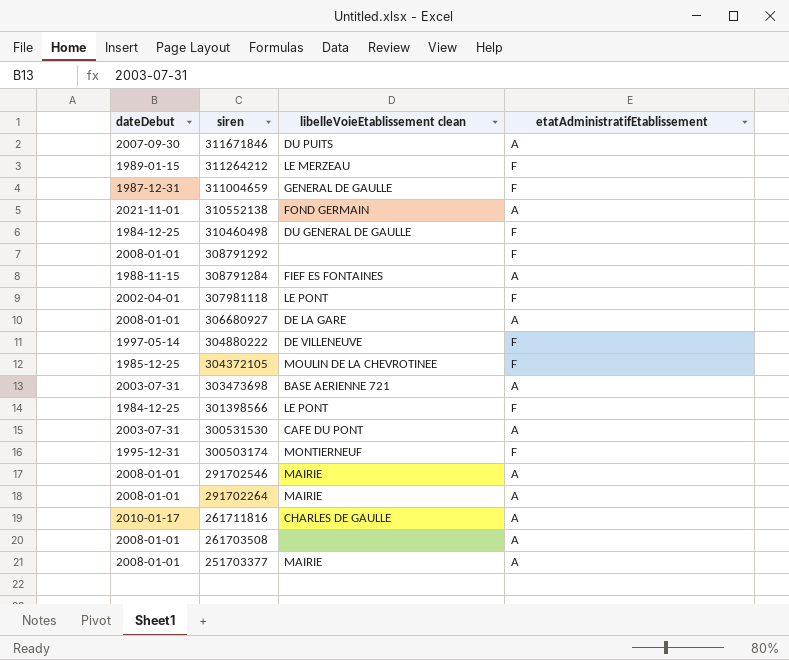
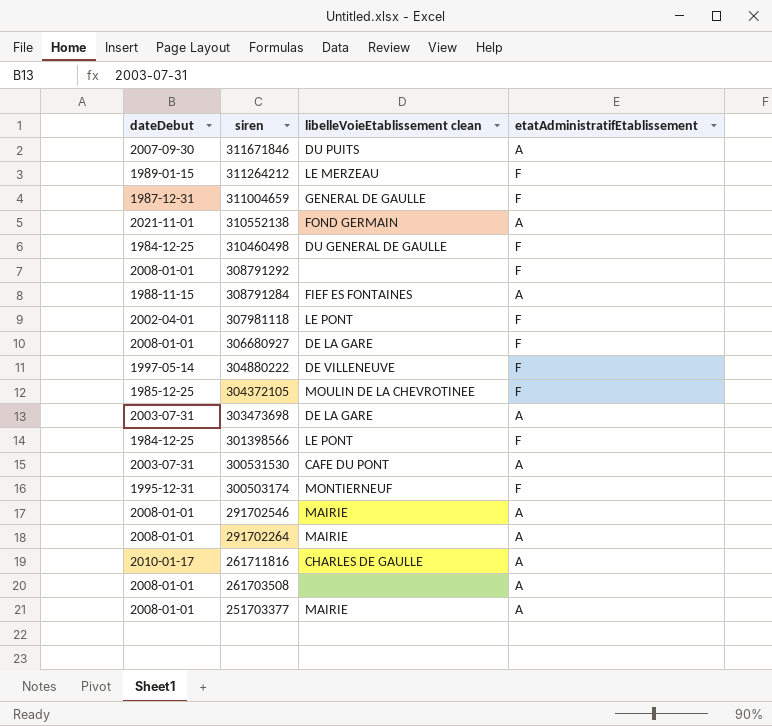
306680927 | etatAdministratifEtablissement: A -> F
303473698 | libelleVoieEtablissement clean: BASE AERIENNE 721 -> DE LA GARE

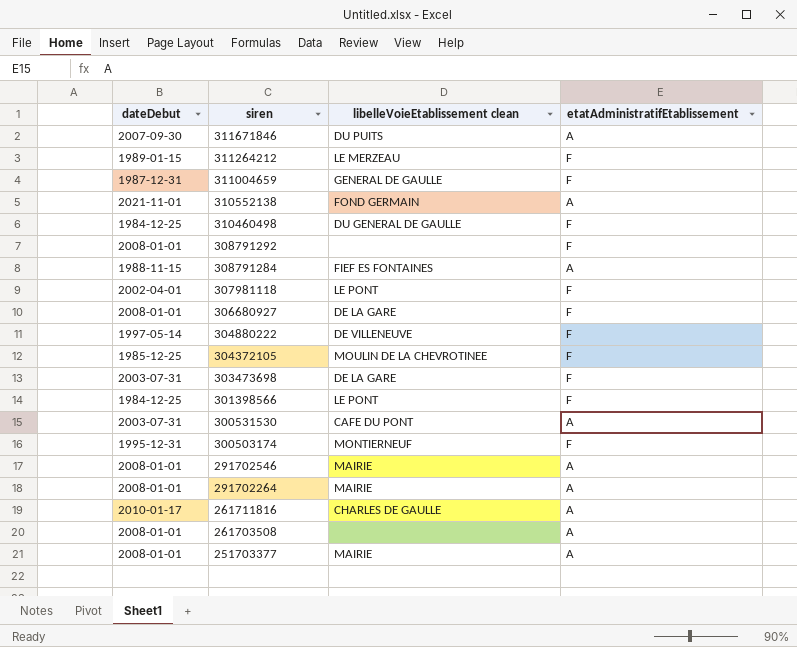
303473698 | etatAdministratifEtablissement: A -> F

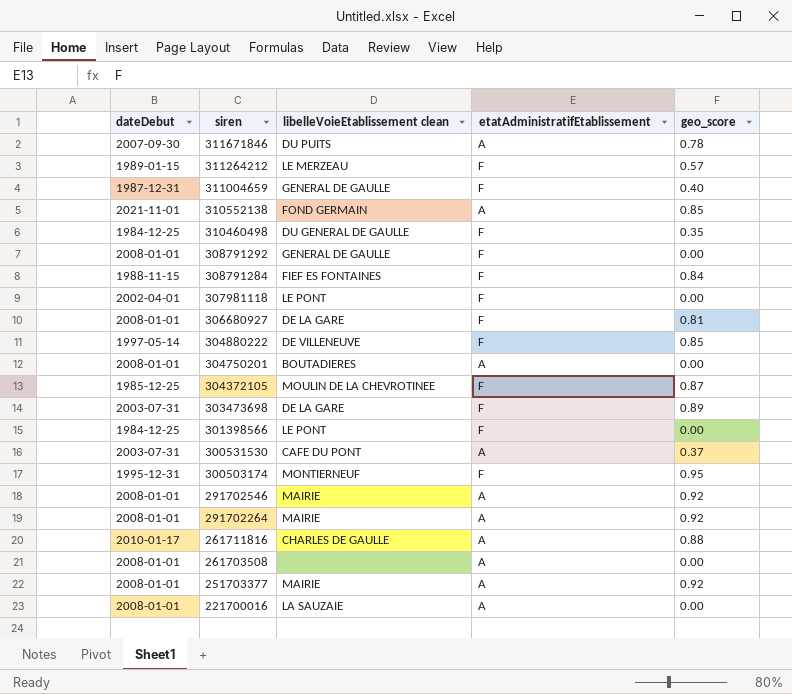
column geo_score | position: none -> 5
308791292 | libelleVoieEtablissement clean: none -> GENERAL DE GAULLE
308791284 | etatAdministratifEtablissement: A -> F
row 304750201: none -> 2008-01-01 | BOUTADIERES | A | 0.00
row 221700016: none -> 2008-01-01 | LA SAUZAIE | A | 0.00

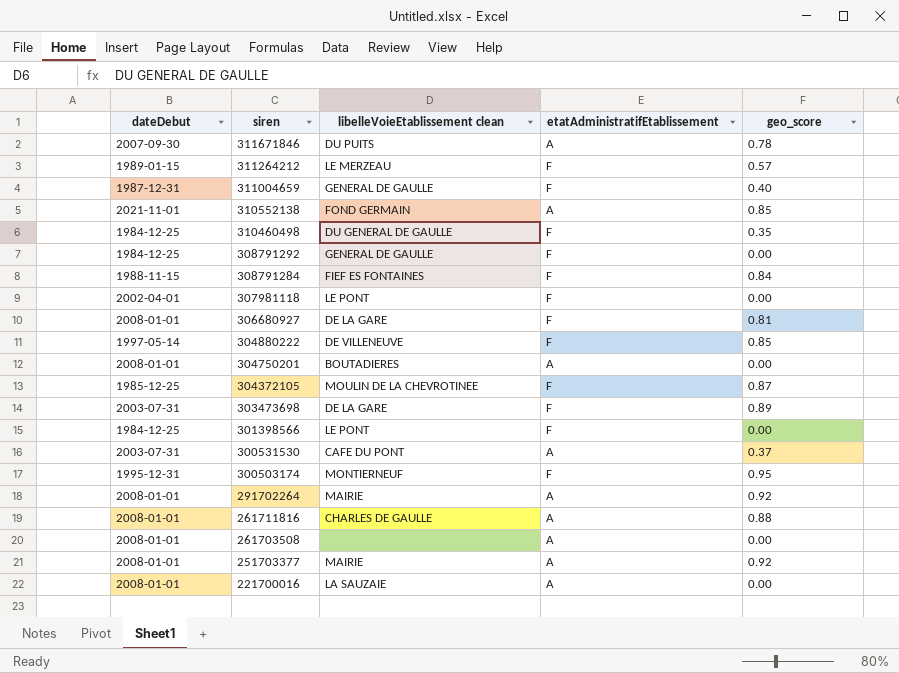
row 291702546: 2008-01-01 | MAIRIE | A | 0.92 -> none
308791292 | dateDebut: 2008-01-01 -> 1984-12-25
261711816 | dateDebut: 2010-01-17 -> 2008-01-01

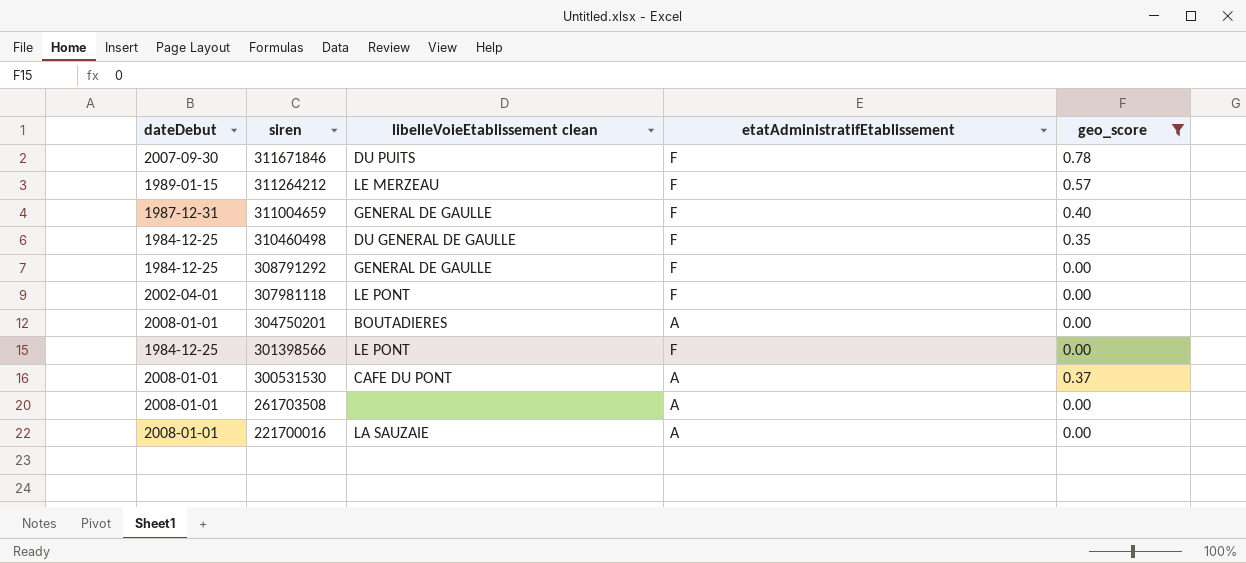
filter: none -> geo_score <= 0.78
311671846 | etatAdministratifEtablissement: A -> F
300531530 | dateDebut: 2003-07-31 -> 2008-01-01

